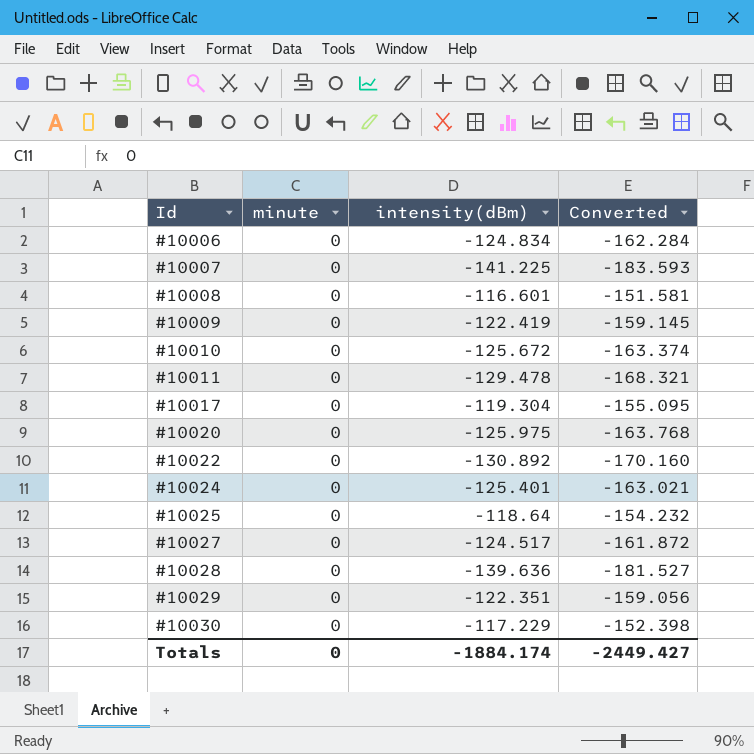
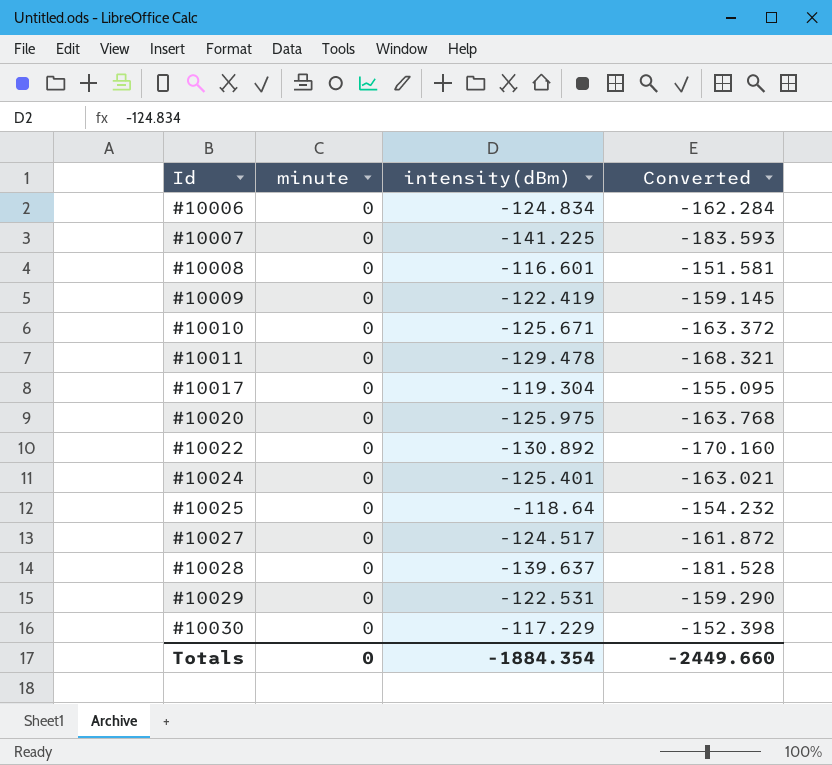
#10010 | intensity(dBm): -125.672 -> -125.671
#10010 | Converted: -163.374 -> -163.372
#10028 | intensity(dBm): -139.636 -> -139.637
#10028 | Converted: -181.527 -> -181.528
#10029 | intensity(dBm): -122.351 -> -122.531
#10029 | Converted: -159.056 -> -159.290
Totals | intensity(dBm): -1884.174 -> -1884.354
Totals | Converted: -2449.427 -> -2449.660

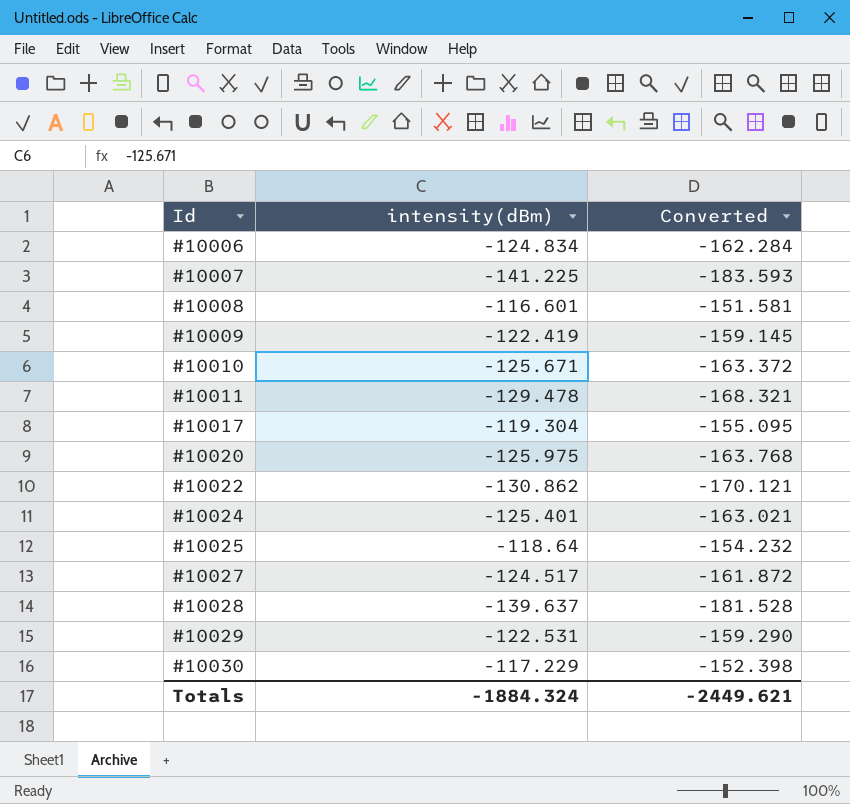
column minute | position: 2 -> none
#10022 | intensity(dBm): -130.892 -> -130.862
#10022 | Converted: -170.160 -> -170.121
Totals | intensity(dBm): -1884.354 -> -1884.324
Totals | Converted: -2449.660 -> -2449.621

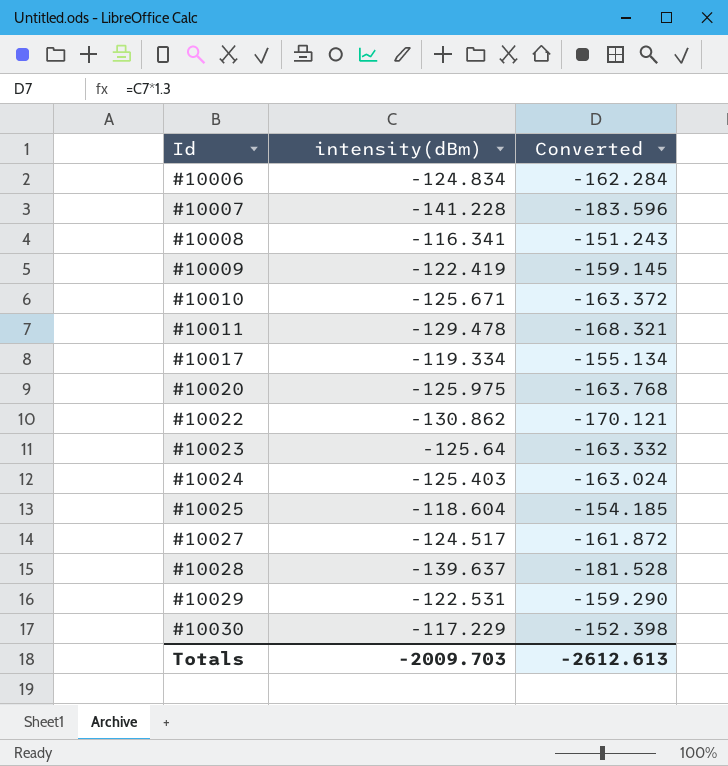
#10007 | intensity(dBm): -141.225 -> -141.228
#10007 | Converted: -183.593 -> -183.596
#10008 | intensity(dBm): -116.601 -> -116.341
#10008 | Converted: -151.581 -> -151.243
#10017 | intensity(dBm): -119.304 -> -119.334
#10017 | Converted: -155.095 -> -155.134
row #10023: none -> -125.64 | -163.332
#10024 | intensity(dBm): -125.401 -> -125.403
#10024 | Converted: -163.021 -> -163.024
#10025 | intensity(dBm): -118.64 -> -118.604
#10025 | Converted: -154.232 -> -154.185
Totals | intensity(dBm): -1884.324 -> -2009.703
Totals | Converted: -2449.621 -> -2612.613

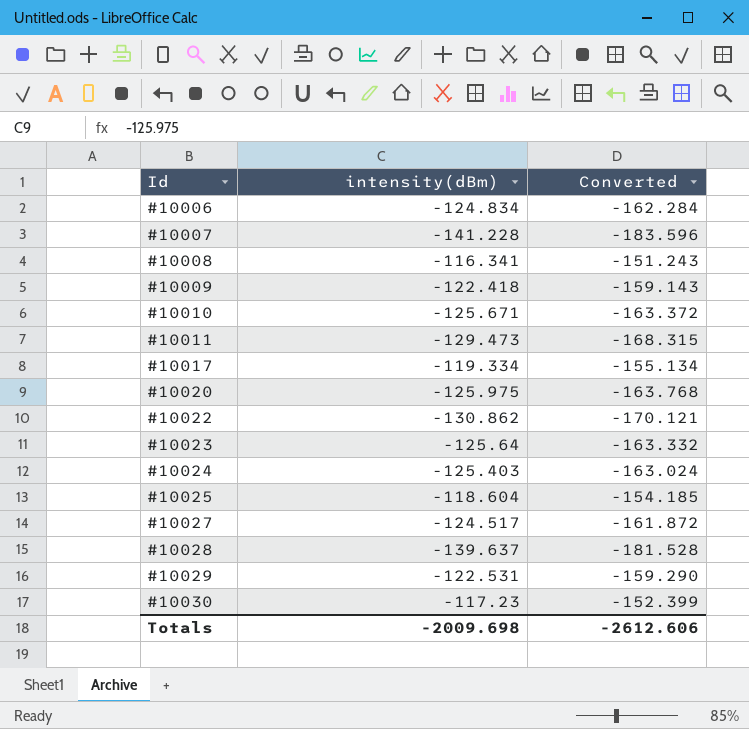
#10009 | intensity(dBm): -122.419 -> -122.418
#10009 | Converted: -159.145 -> -159.143
#10011 | intensity(dBm): -129.478 -> -129.473
#10011 | Converted: -168.321 -> -168.315
#10030 | intensity(dBm): -117.229 -> -117.23
#10030 | Converted: -152.398 -> -152.399
Totals | intensity(dBm): -2009.703 -> -2009.698
Totals | Converted: -2612.613 -> -2612.606

